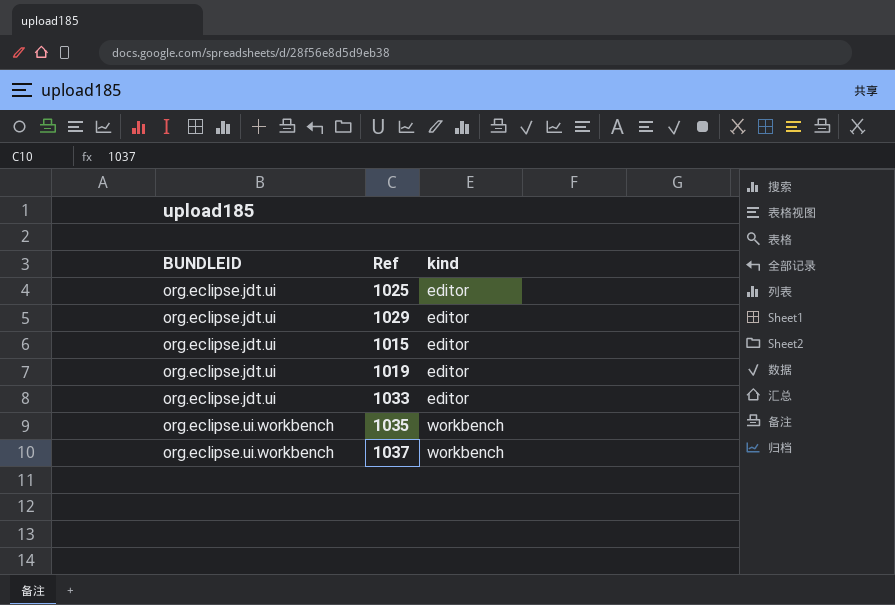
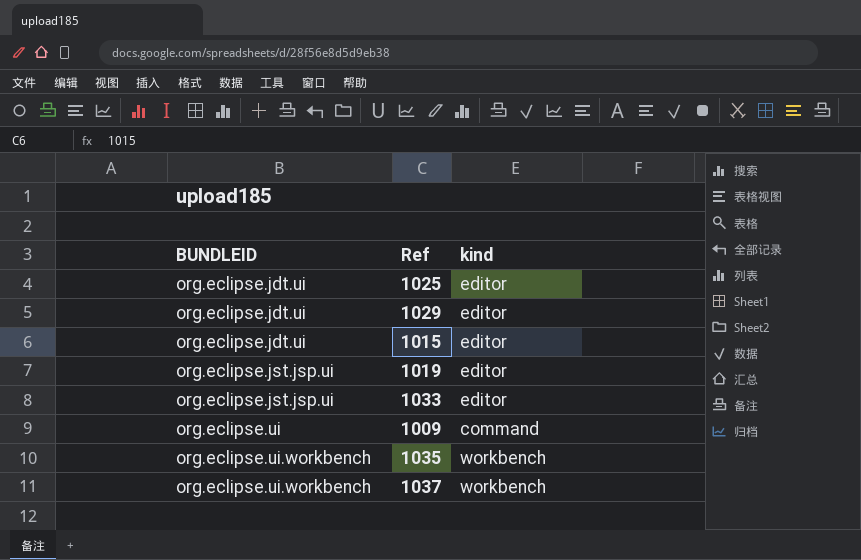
1019 | BUNDLEID: org.eclipse.jdt.ui -> org.eclipse.jst.jsp.ui
1033 | BUNDLEID: org.eclipse.jdt.ui -> org.eclipse.jst.jsp.ui
row 1009: none -> org.eclipse.ui | command

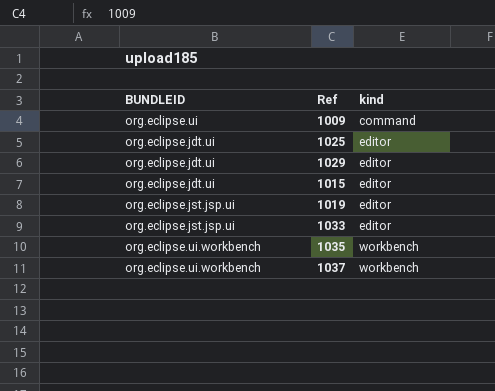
row order: BUNDLEID ascending -> kind ascending

